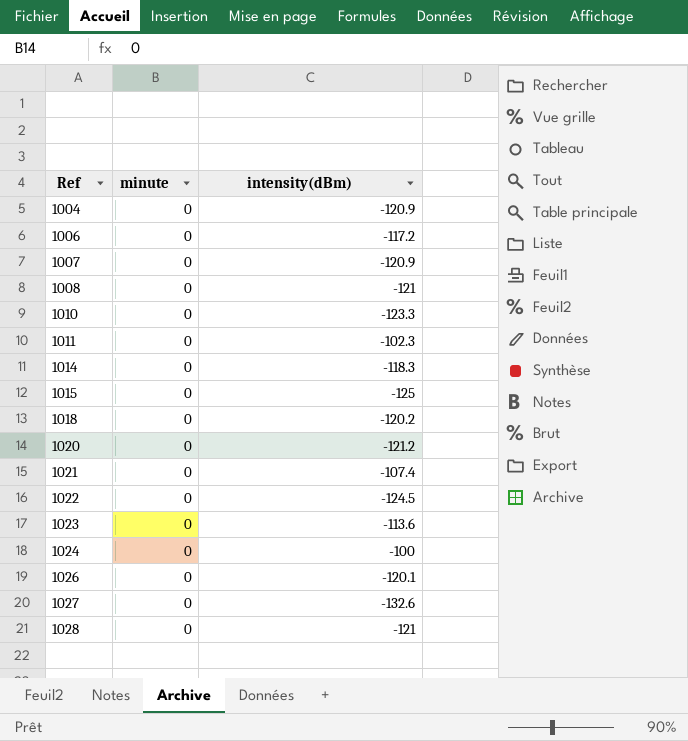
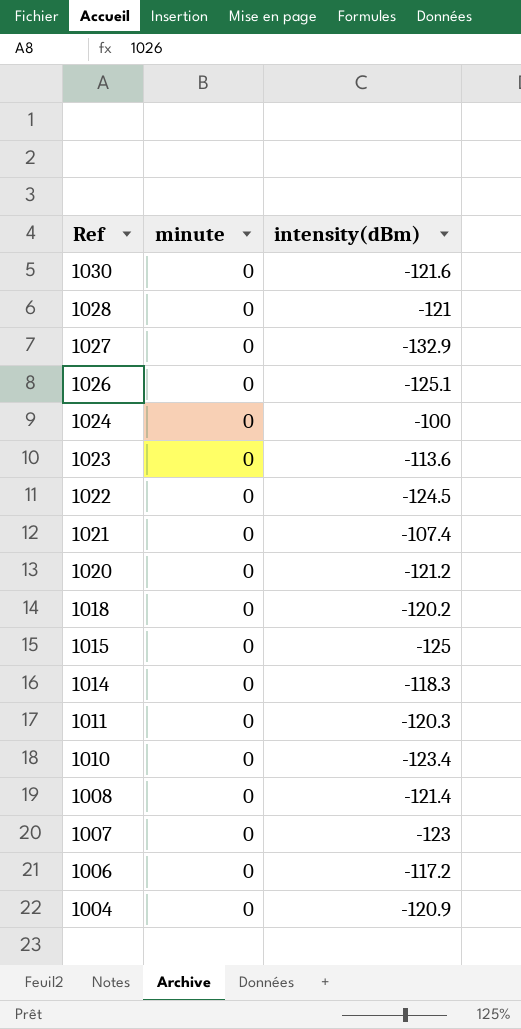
row order: Ref ascending -> Ref descending
row 1030: none -> 0 | -121.6
1027 | intensity(dBm): -132.6 -> -132.9
1026 | intensity(dBm): -120.1 -> -125.1
1011 | intensity(dBm): -102.3 -> -120.3
1010 | intensity(dBm): -123.3 -> -123.4
1008 | intensity(dBm): -121 -> -121.4
1007 | intensity(dBm): -120.9 -> -123

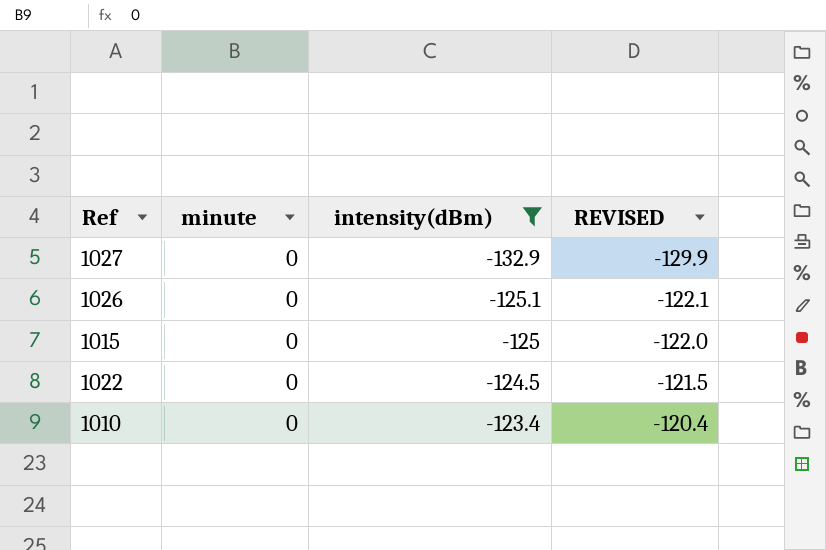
filter: none -> intensity(dBm) <= -123.4
row order: Ref descending -> intensity(dBm) ascending
column REVISED | formula: none -> [intensity(dBm)] + 3

